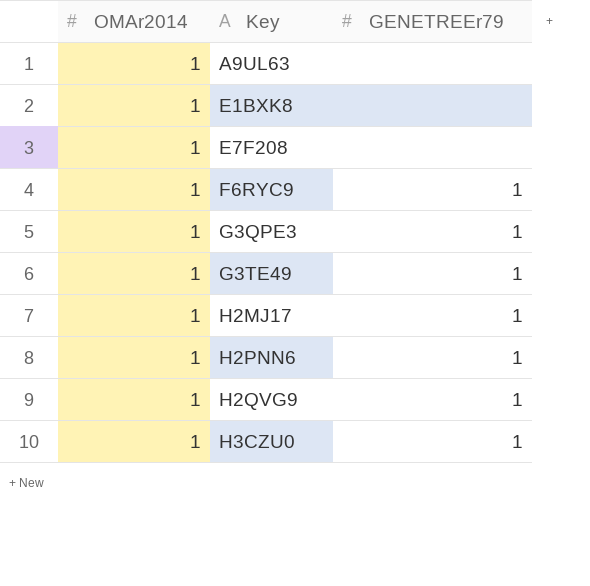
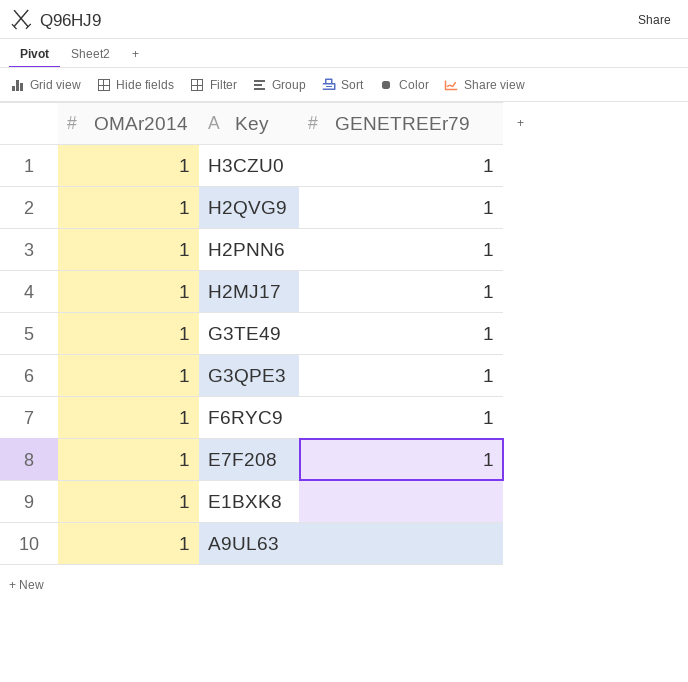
row order: Key ascending -> Key descending
E7F208 | GENETREEr79: none -> 1

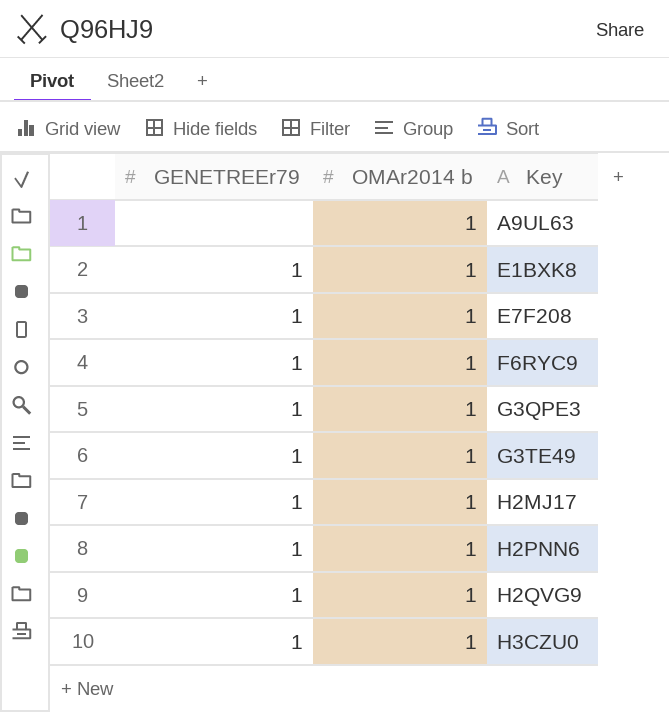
row order: Key descending -> Key ascending
column GENETREEr79 | position: 3 -> 1
column name: OMAr2014 -> OMAr2014 b
E1BXK8 | GENETREEr79: none -> 1

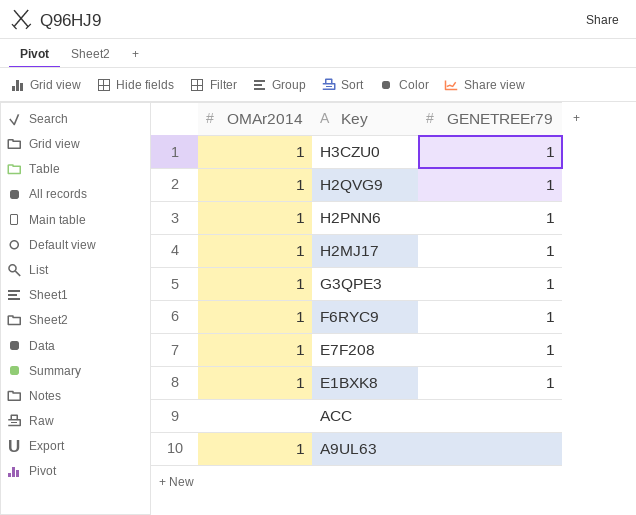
row order: Key ascending -> Key descending
column name: OMAr2014 b -> OMAr2014
column GENETREEr79 | position: 1 -> 3
row G3TE49: 1 | 1 -> none
row ACC: none -> none | none

